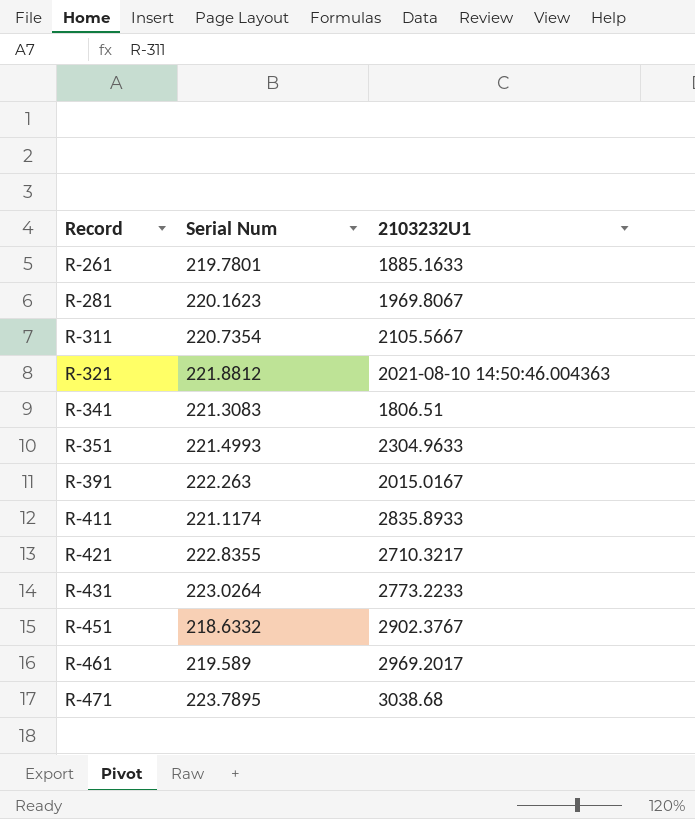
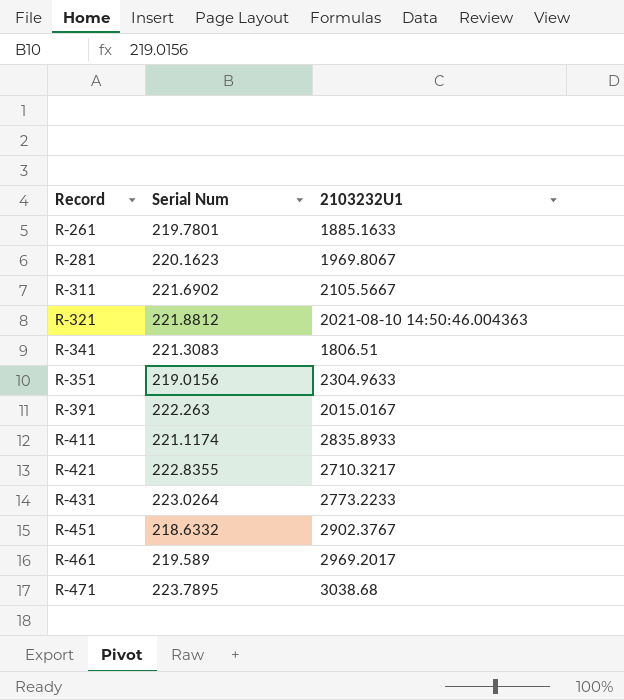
R-311 | Serial Num: 220.7354 -> 221.6902
R-351 | Serial Num: 221.4993 -> 219.0156

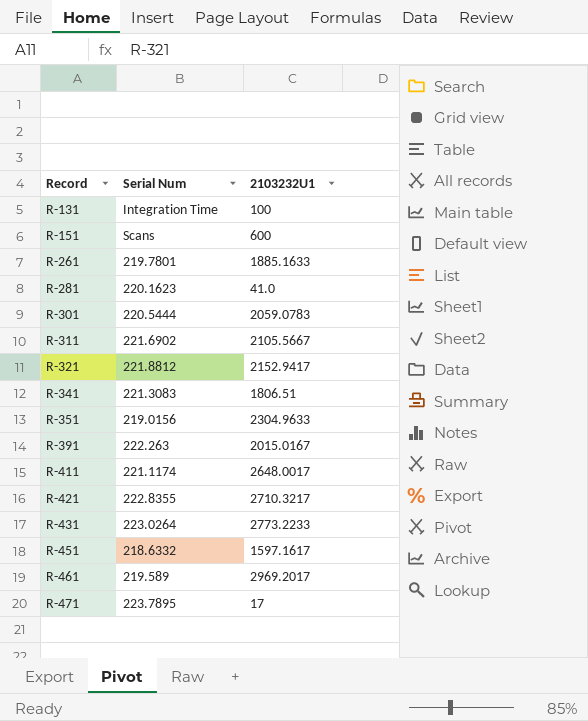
row R-131: none -> Integration Time | 100
row R-151: none -> Scans | 600
R-281 | 2103232U1: 1969.8067 -> 41.0
row R-301: none -> 220.5444 | 2059.0783
R-321 | 2103232U1: 2021-08-10 14:50:46.004363 -> 2152.9417
R-411 | 2103232U1: 2835.8933 -> 2648.0017
R-451 | 2103232U1: 2902.3767 -> 1597.1617
R-471 | 2103232U1: 3038.68 -> 17

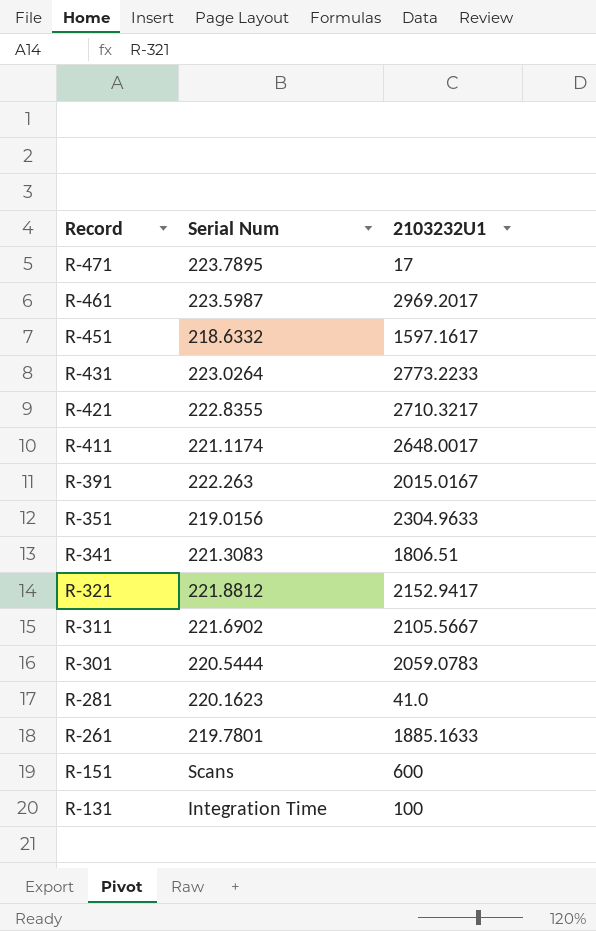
row order: Record ascending -> Record descending
R-461 | Serial Num: 219.589 -> 223.5987

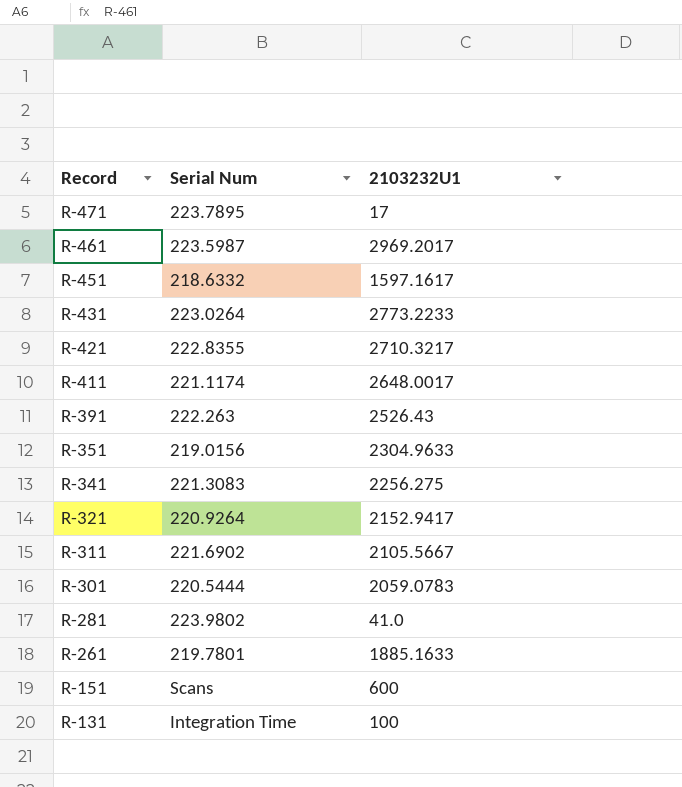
R-391 | 2103232U1: 2015.0167 -> 2526.43
R-341 | 2103232U1: 1806.51 -> 2256.275
R-321 | Serial Num: 221.8812 -> 220.9264
R-281 | Serial Num: 220.1623 -> 223.9802

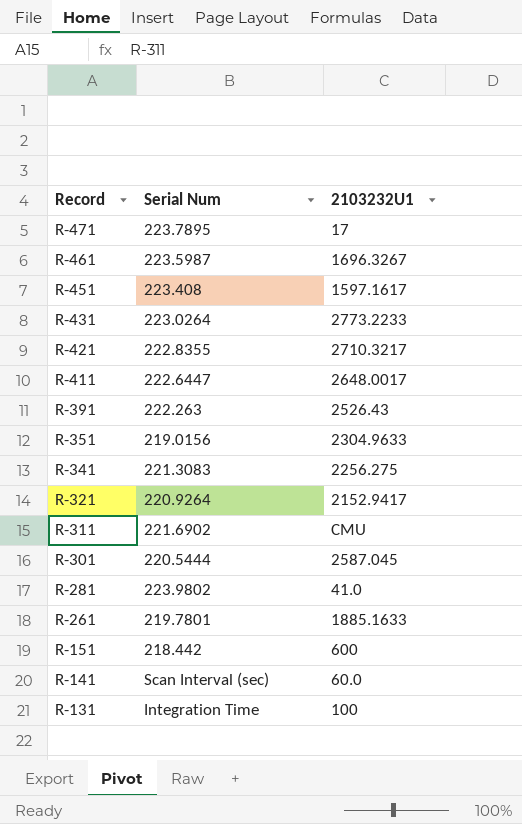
R-461 | 2103232U1: 2969.2017 -> 1696.3267
R-451 | Serial Num: 218.6332 -> 223.408
R-411 | Serial Num: 221.1174 -> 222.6447
R-311 | 2103232U1: 2105.5667 -> CMU
R-301 | 2103232U1: 2059.0783 -> 2587.045
R-151 | Serial Num: Scans -> 218.442
row R-141: none -> Scan Interval (sec) | 60.0

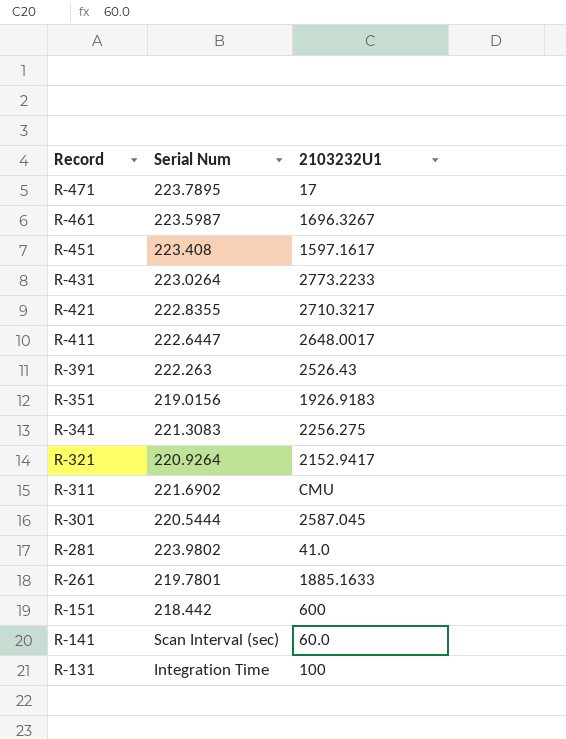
R-351 | 2103232U1: 2304.9633 -> 1926.9183

